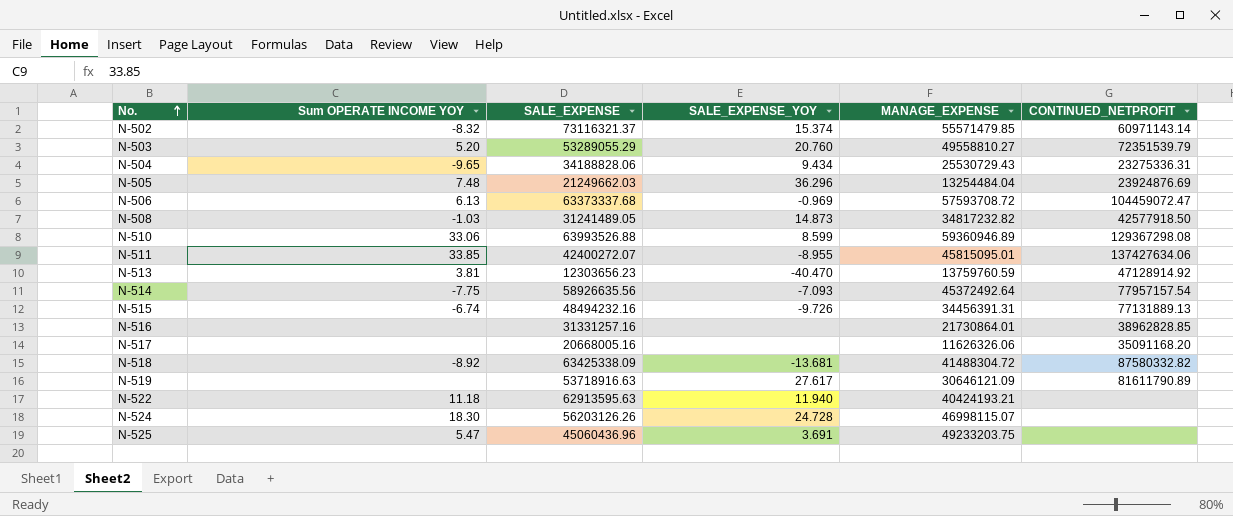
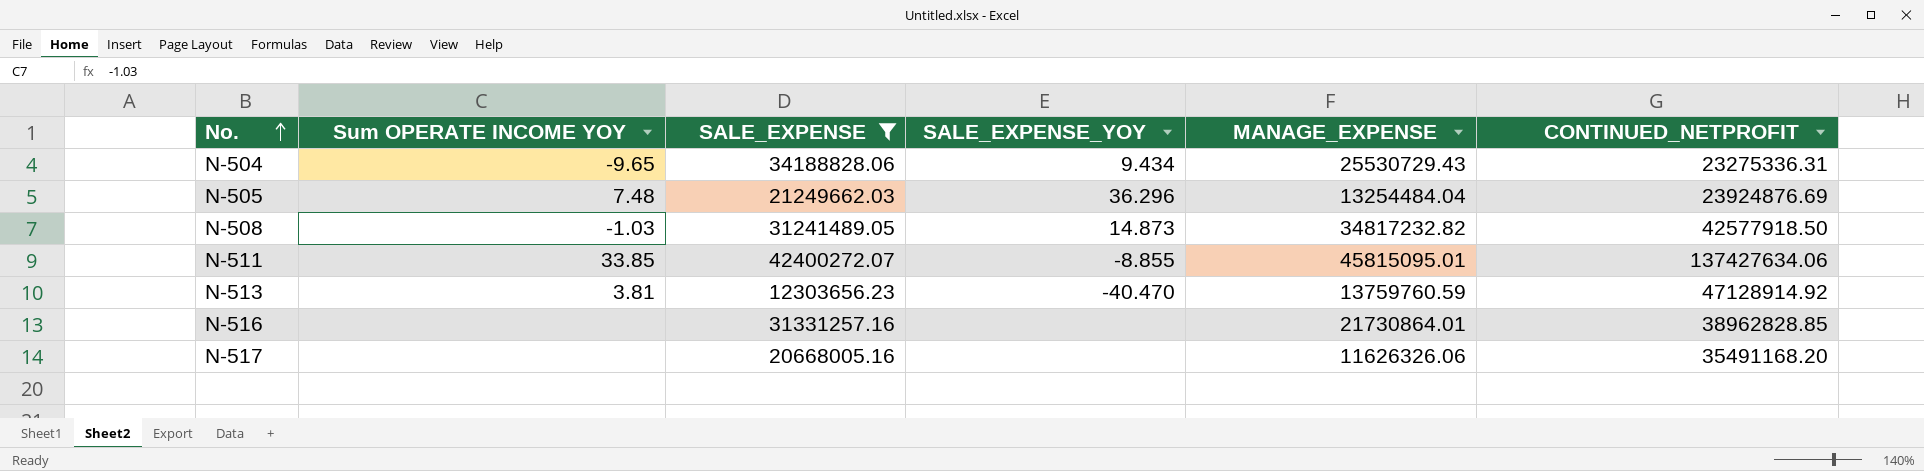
filter: none -> SALE_EXPENSE <= 42400272.07
N-511 | SALE_EXPENSE_YOY: -8.955 -> -8.855
N-517 | CONTINUED_NETPROFIT: 35091168.20 -> 35491168.20

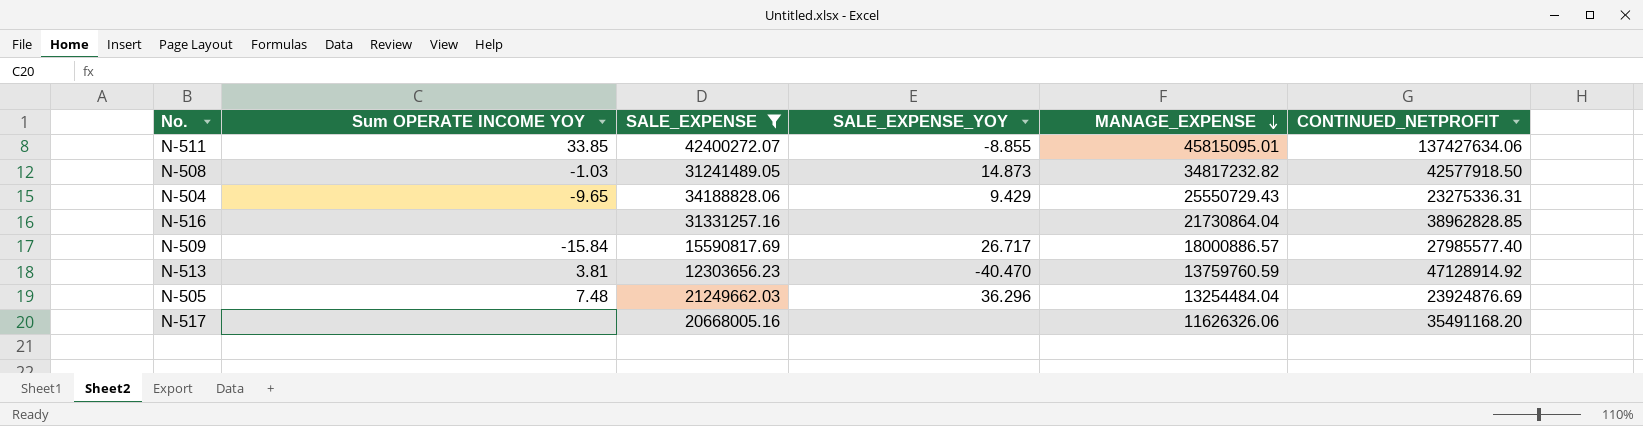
row order: No. ascending -> MANAGE_EXPENSE descending
N-504 | SALE_EXPENSE_YOY: 9.434 -> 9.429
N-504 | MANAGE_EXPENSE: 25530729.43 -> 25550729.43
N-516 | MANAGE_EXPENSE: 21730864.01 -> 21730864.04
row N-509: none -> -15.84 | 15590817.69 | 26.717 | 18000886.57 | 27985577.40

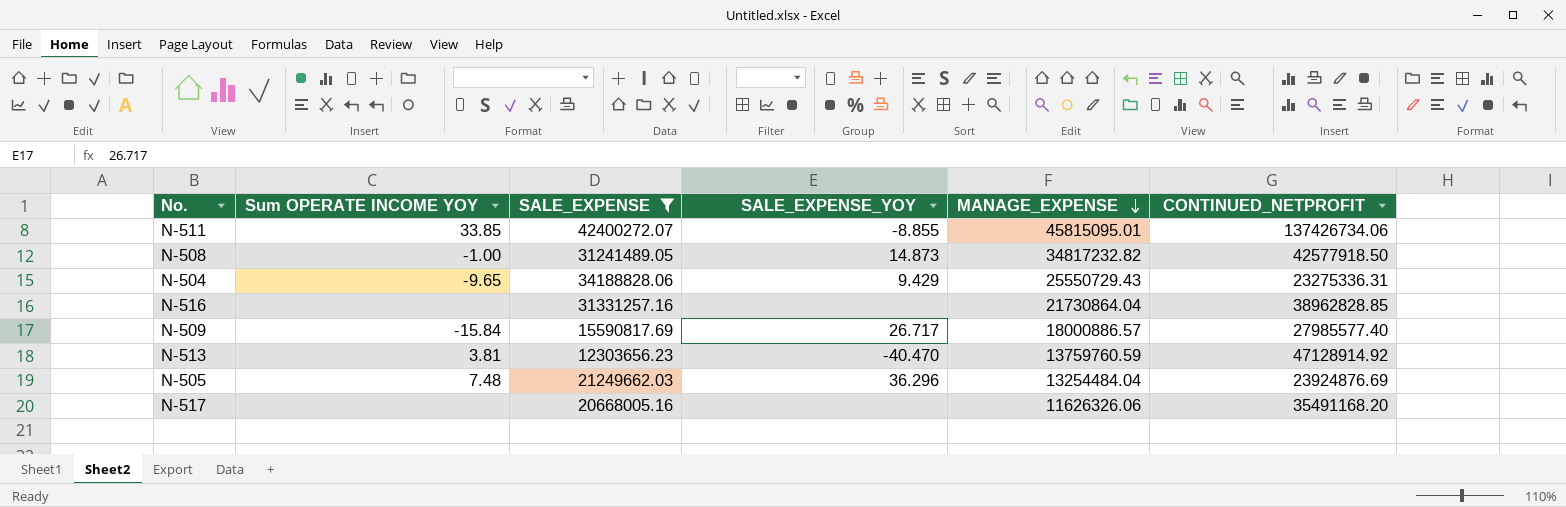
N-511 | CONTINUED_NETPROFIT: 137427634.06 -> 137426734.06
N-508 | Sum OPERATE INCOME YOY: -1.03 -> -1.00

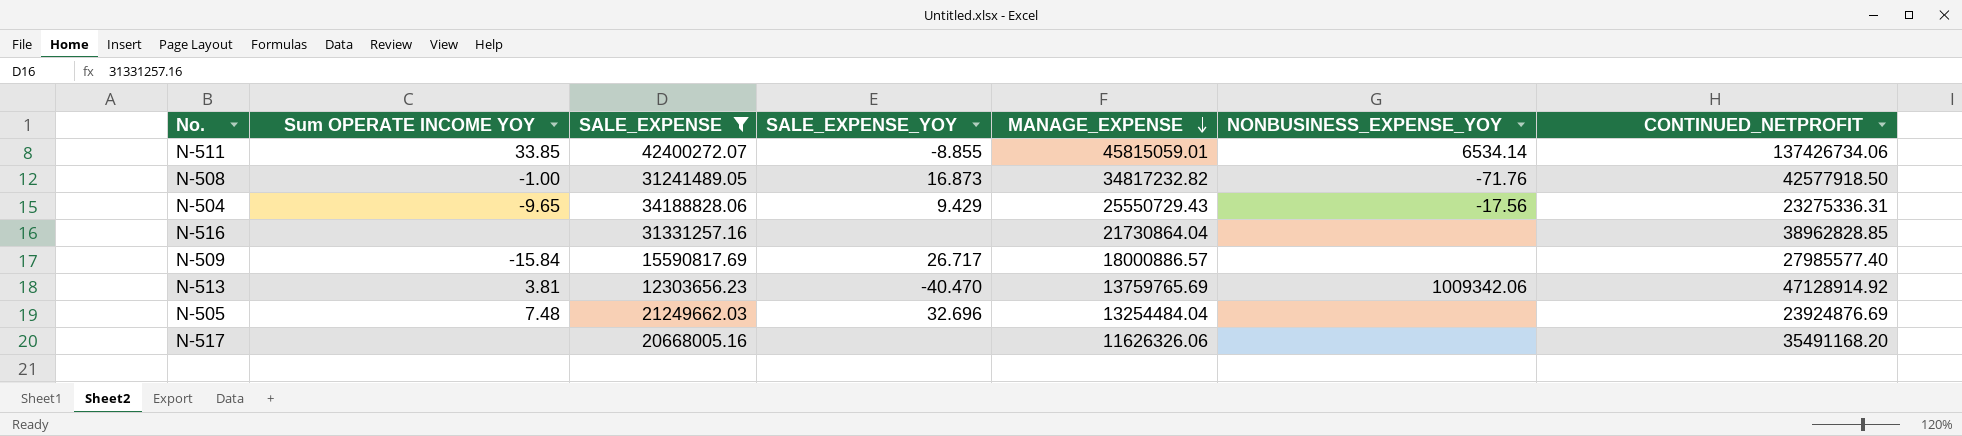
column NONBUSINESS_EXPENSE_YOY | position: none -> 6
N-511 | MANAGE_EXPENSE: 45815095.01 -> 45815059.01
N-508 | SALE_EXPENSE_YOY: 14.873 -> 16.873
N-513 | MANAGE_EXPENSE: 13759760.59 -> 13759765.69
N-505 | SALE_EXPENSE_YOY: 36.296 -> 32.696

